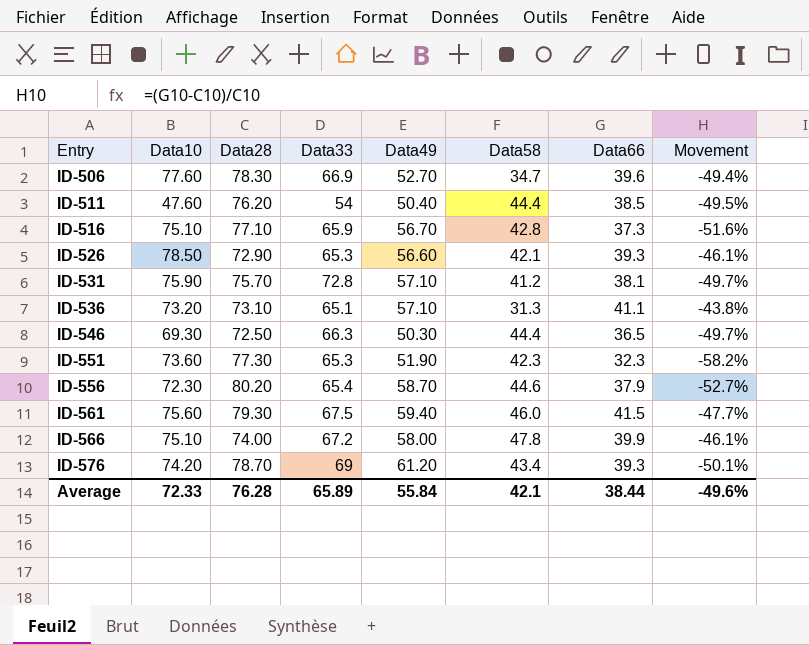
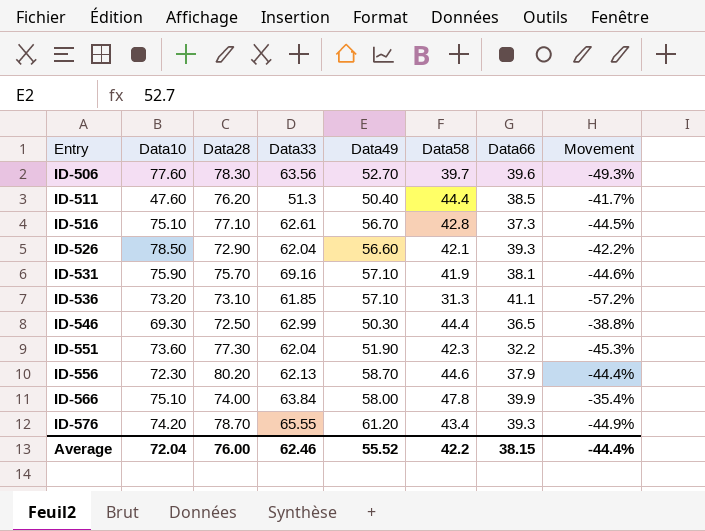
column Movement | formula: ([Data66] - [Data28]) / [Data28] -> ([Data58] - [Data28]) / [Data28]
row ID-561: 75.60 | 79.30 | 67.5 | 59.40 | 46.0 | 41.5 | -47.7% -> none
ID-506 | Data33: 66.9 -> 63.56
ID-506 | Data58: 34.7 -> 39.7
ID-511 | Data33: 54 -> 51.3
ID-516 | Data33: 65.9 -> 62.61
ID-526 | Data33: 65.3 -> 62.04
ID-531 | Data33: 72.8 -> 69.16
ID-531 | Data58: 41.2 -> 41.9
ID-536 | Data33: 65.1 -> 61.85
ID-546 | Data33: 66.3 -> 62.99
ID-551 | Data33: 65.3 -> 62.04
ID-551 | Data66: 32.3 -> 32.2
ID-556 | Data33: 65.4 -> 62.13
ID-566 | Data33: 67.2 -> 63.84
ID-576 | Data33: 69 -> 65.55
Average | Data10: 72.33 -> 72.04
Average | Data28: 76.28 -> 76.00
Average | Data33: 65.89 -> 62.46
Average | Data49: 55.84 -> 55.52
Average | Data58: 42.1 -> 42.2
Average | Data66: 38.44 -> 38.15
Average | Movement: -49.6% -> -44.4%

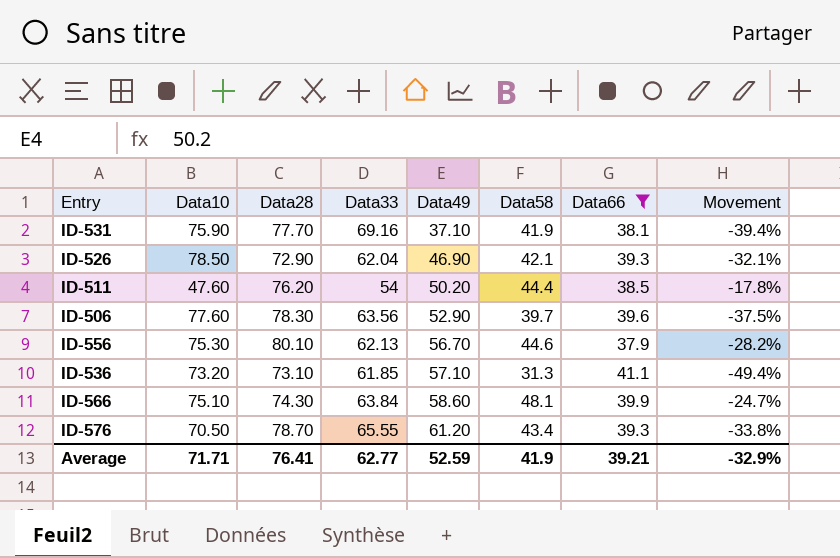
filter: none -> Data66 >= 37.9
row order: Entry ascending -> Data49 ascending
column Movement | formula: ([Data58] - [Data28]) / [Data28] -> ([Data58] - [Data33]) / [Data33]
ID-531 | Data28: 75.70 -> 77.70
ID-531 | Data49: 57.10 -> 37.10
ID-526 | Data49: 56.60 -> 46.90
ID-511 | Data33: 51.3 -> 54
ID-511 | Data49: 50.40 -> 50.20
ID-506 | Data49: 52.70 -> 52.90
ID-556 | Data10: 72.30 -> 75.30
ID-556 | Data28: 80.20 -> 80.10
ID-556 | Data49: 58.70 -> 56.70
ID-566 | Data28: 74.00 -> 74.30
ID-566 | Data49: 58.00 -> 58.60
ID-566 | Data58: 47.8 -> 48.1
ID-576 | Data10: 74.20 -> 70.50
Average | Data10: 72.04 -> 71.71
Average | Data28: 76.00 -> 76.41
Average | Data33: 62.46 -> 62.77
Average | Data49: 55.52 -> 52.59
Average | Data58: 42.2 -> 41.9
Average | Data66: 38.15 -> 39.21
Average | Movement: -44.4% -> -32.9%

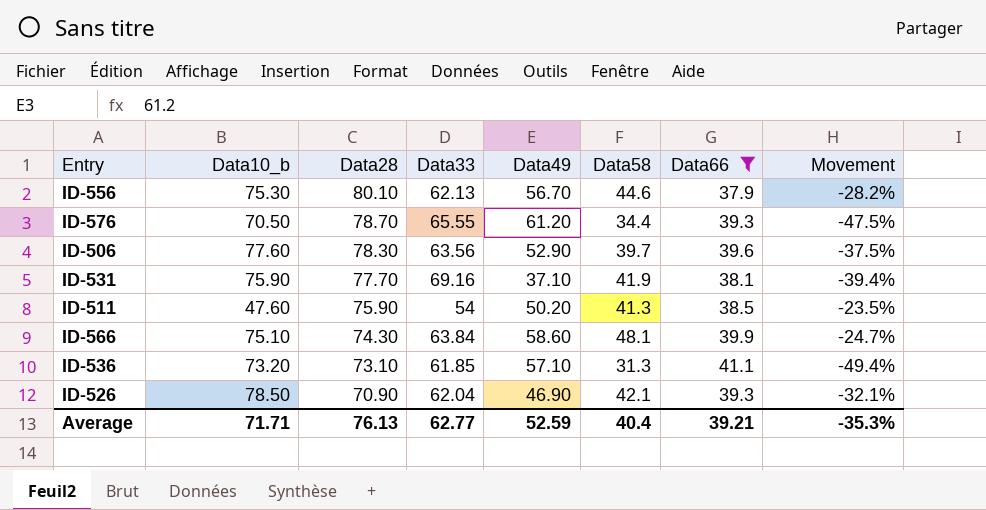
row order: Data49 ascending -> Data28 descending
column name: Data10 -> Data10_b
ID-576 | Data58: 43.4 -> 34.4
ID-576 | Movement: -33.8% -> -47.5%
ID-511 | Data28: 76.20 -> 75.90
ID-511 | Data58: 44.4 -> 41.3
ID-511 | Movement: -17.8% -> -23.5%
ID-526 | Data28: 72.90 -> 70.90
Average | Data28: 76.41 -> 76.13
Average | Data58: 41.9 -> 40.4
Average | Movement: -32.9% -> -35.3%

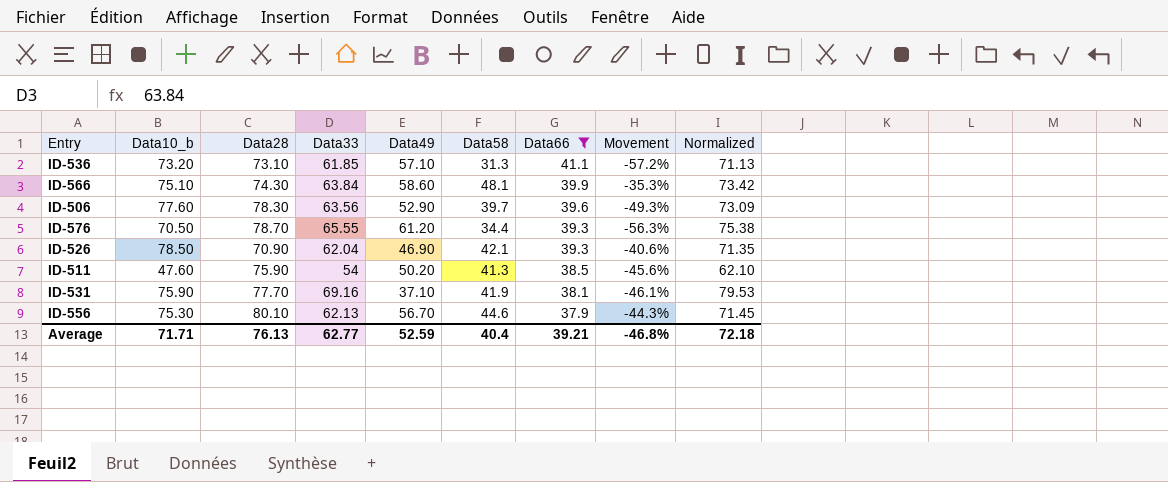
row order: Data28 descending -> Data66 descending
column Movement | formula: ([Data58] - [Data33]) / [Data33] -> ([Data58] - [Data28]) / [Data28]
column Normalized | formula: none -> [Data33] * 1.15
Average | Movement: -35.3% -> -46.8%

